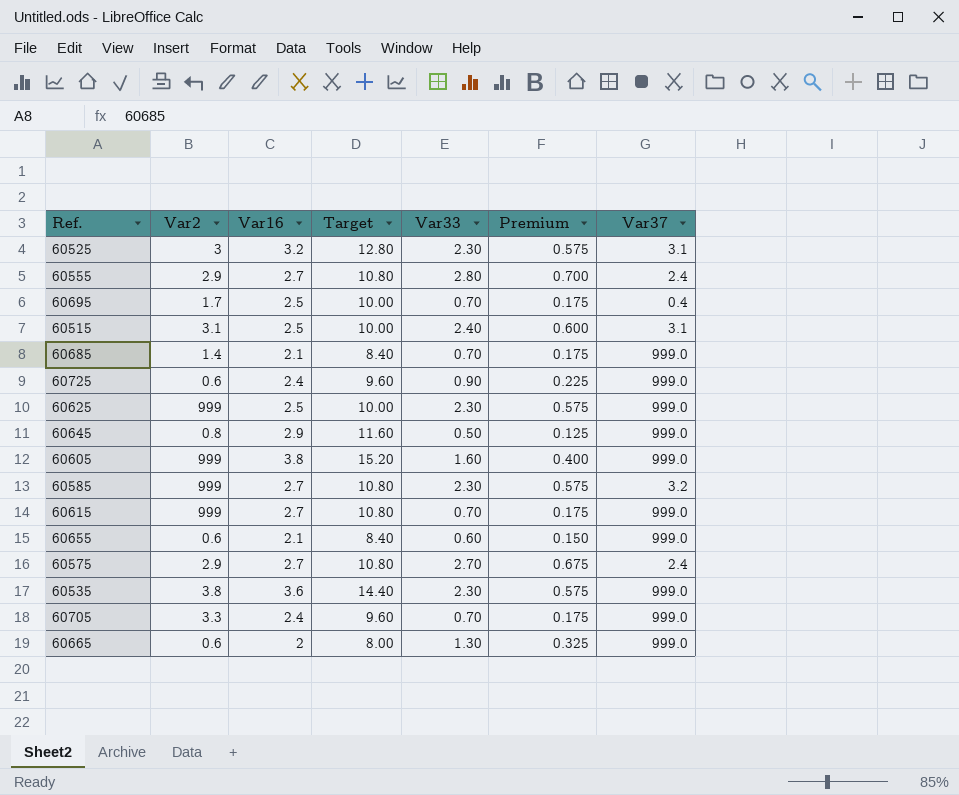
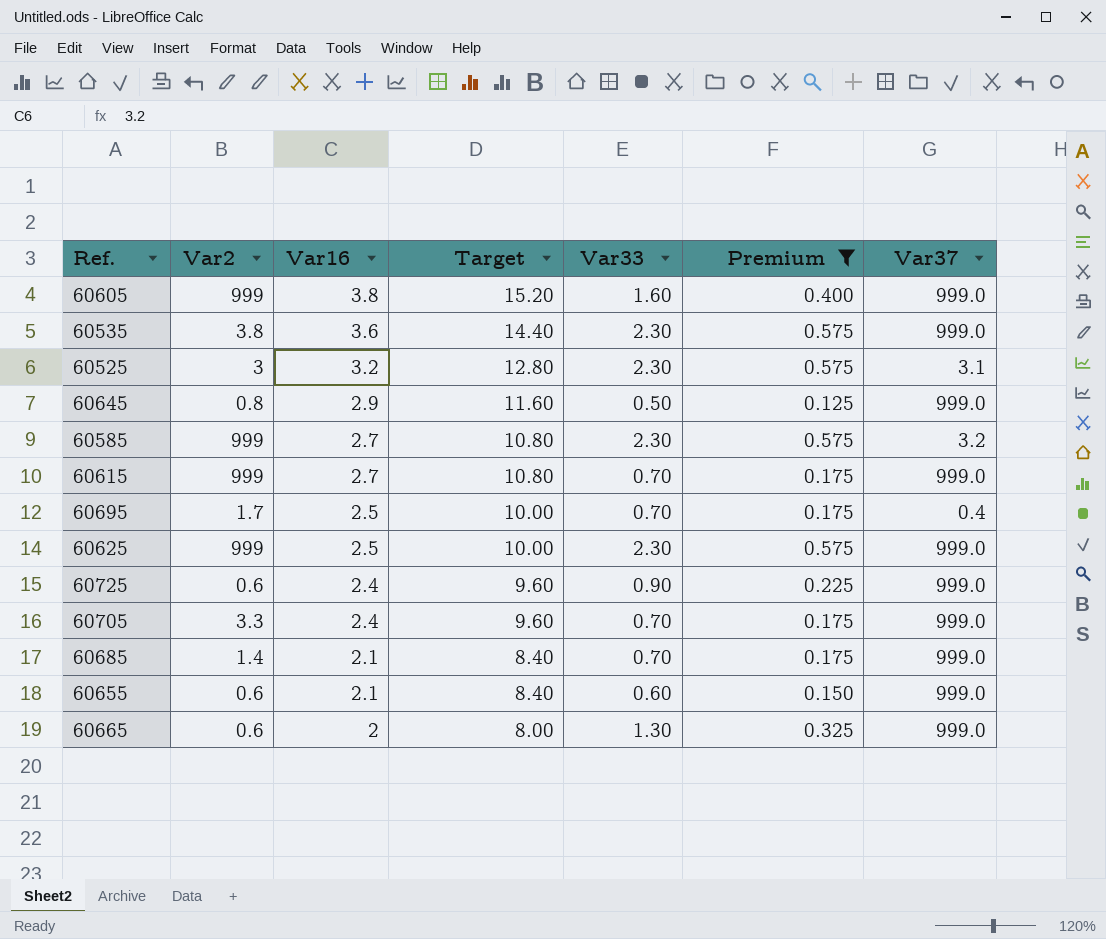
filter: none -> Premium <= 0.575
row order: none -> Var16 descending

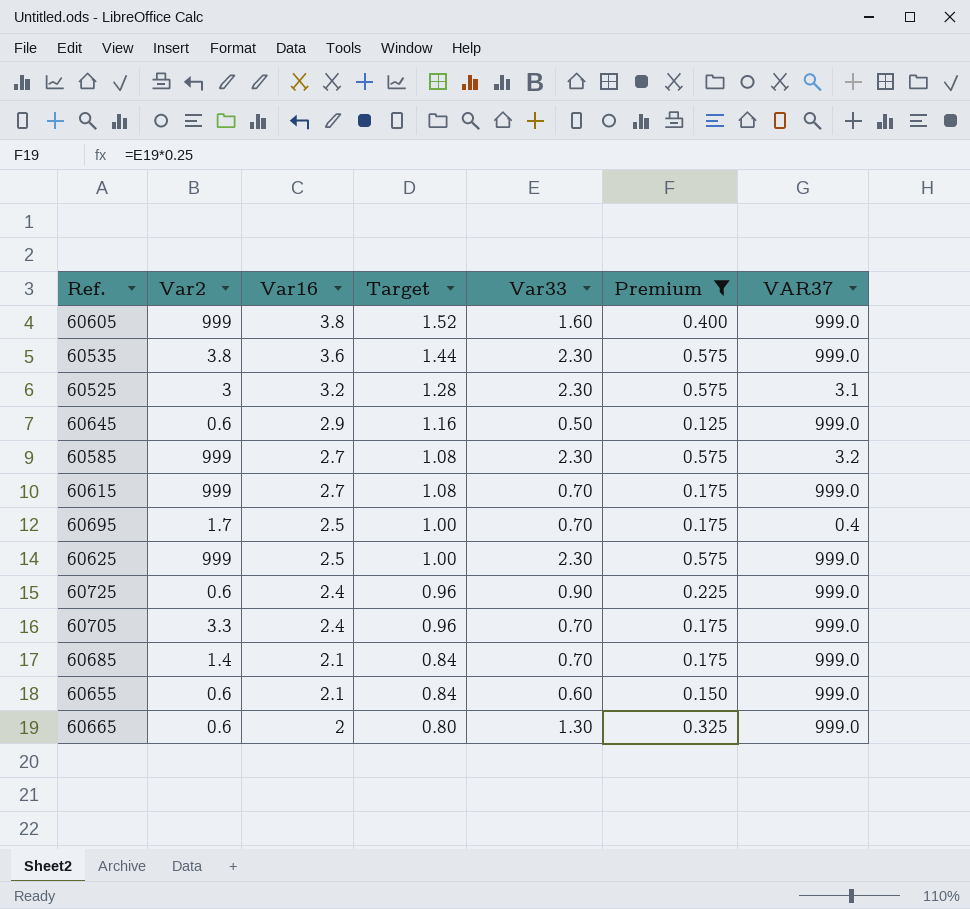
column Target | formula: [Var16] * 4 -> [Var16] * 0.4
column name: Var37 -> VAR37
60645 | Var2: 0.8 -> 0.6

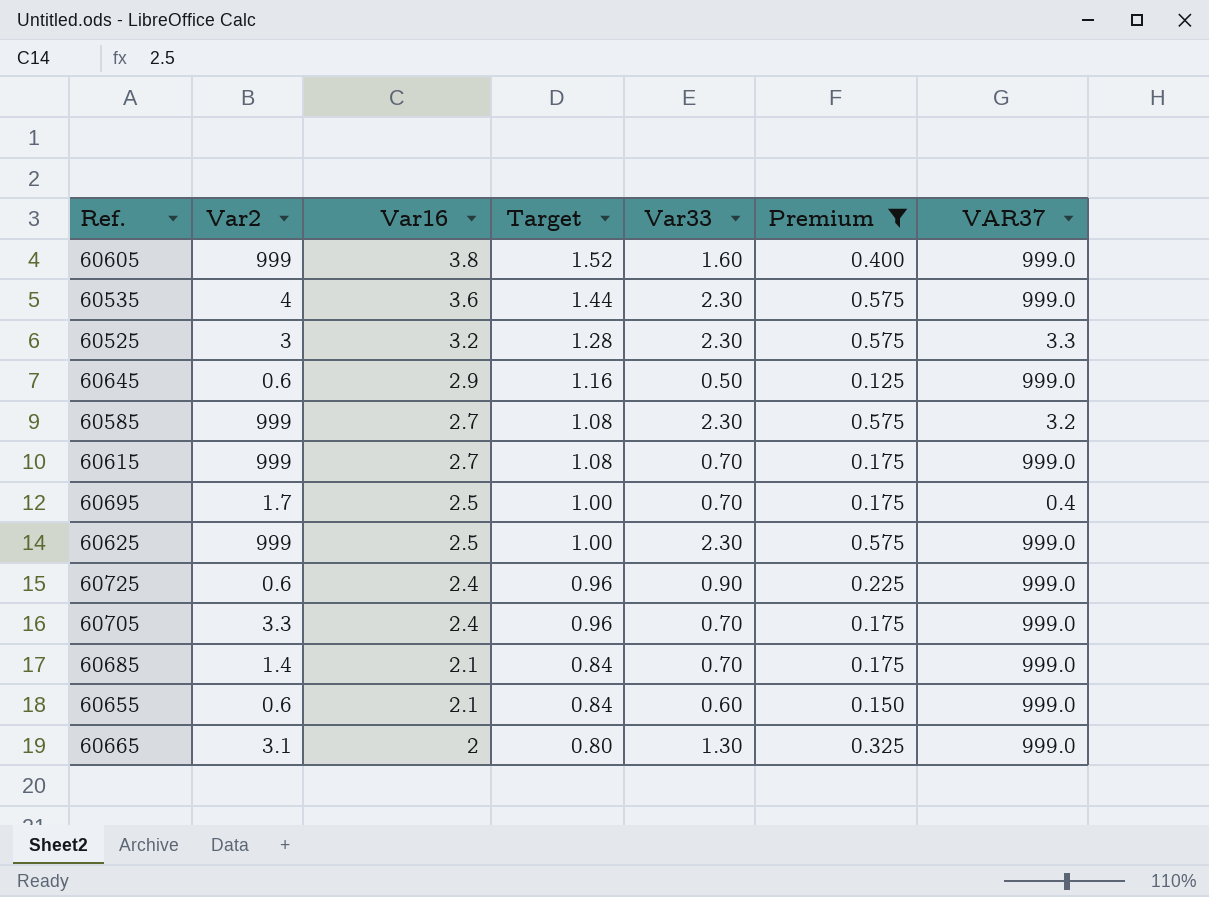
60535 | Var2: 3.8 -> 4
60525 | VAR37: 3.1 -> 3.3
60665 | Var2: 0.6 -> 3.1

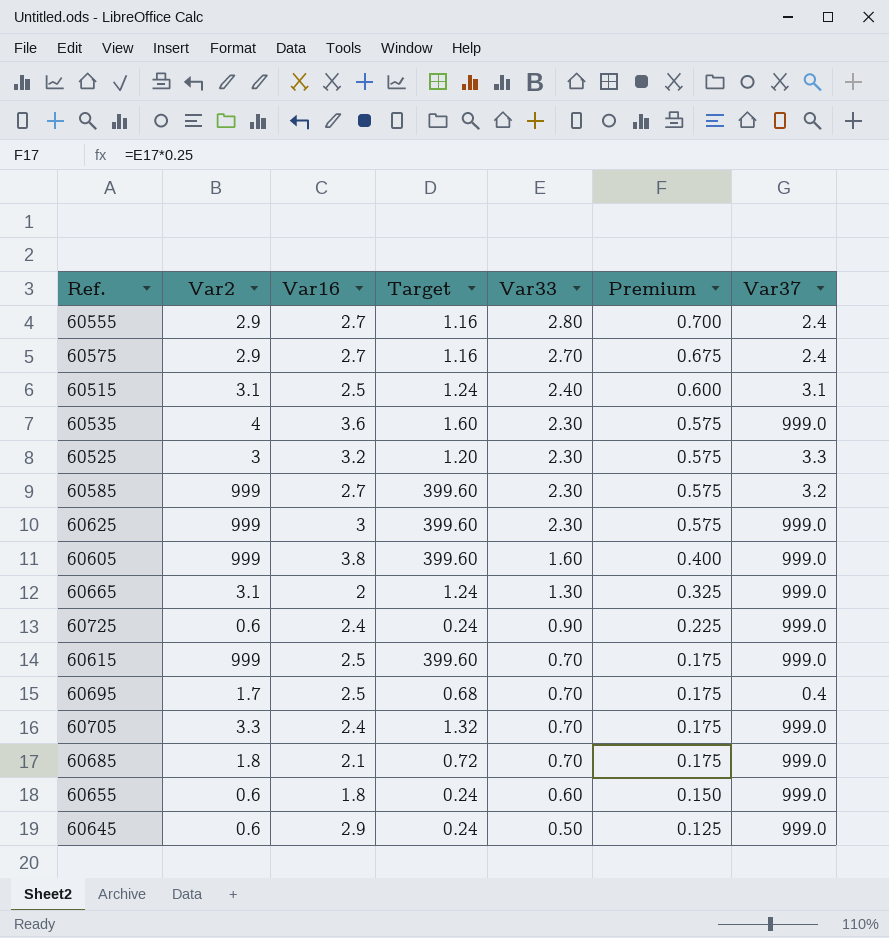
filter: Premium <= 0.575 -> none
row order: Var16 descending -> Var33 descending
column Target | formula: [Var16] * 0.4 -> [Var2] * 0.4
column name: VAR37 -> Var37
60625 | Var16: 2.5 -> 3
60615 | Var16: 2.7 -> 2.5
60685 | Var2: 1.4 -> 1.8
60655 | Var16: 2.1 -> 1.8

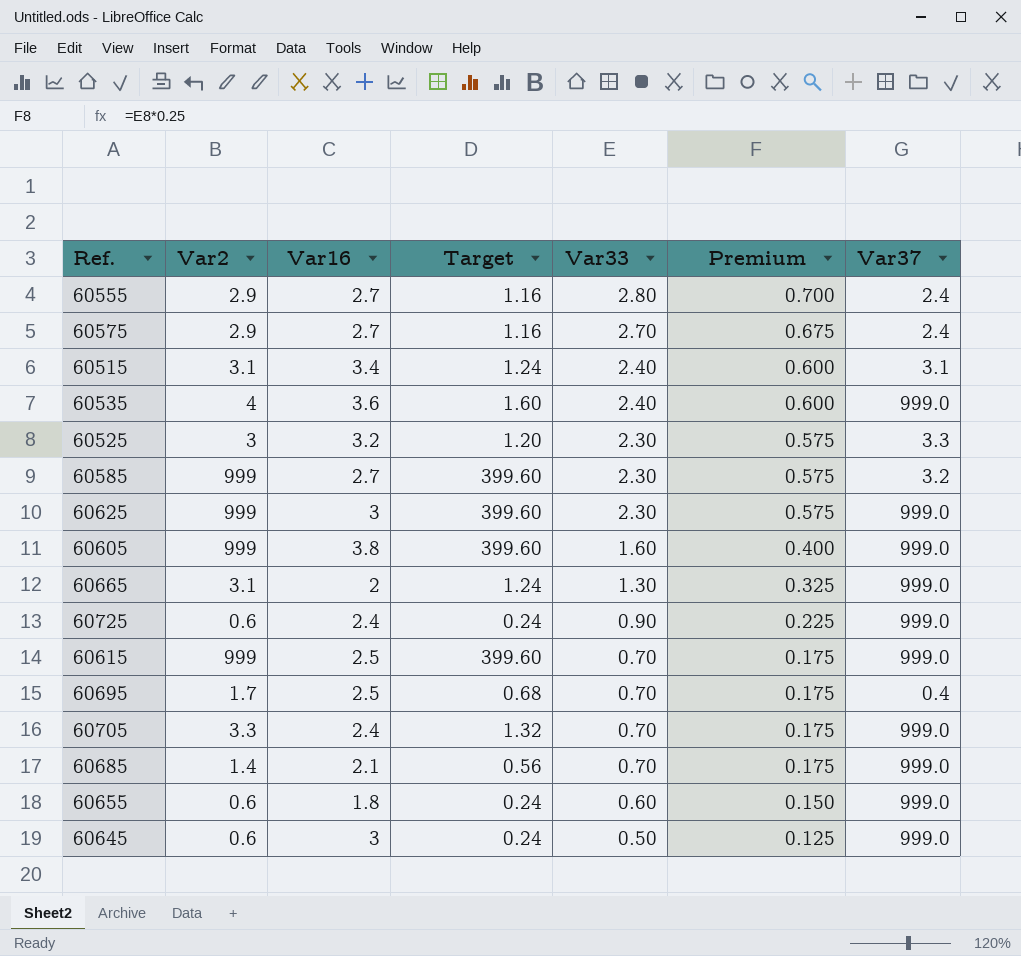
60515 | Var16: 2.5 -> 3.4
60535 | Var33: 2.30 -> 2.40
60535 | Premium: 0.575 -> 0.600
60685 | Var2: 1.8 -> 1.4
60685 | Target: 0.72 -> 0.56
60645 | Var16: 2.9 -> 3

